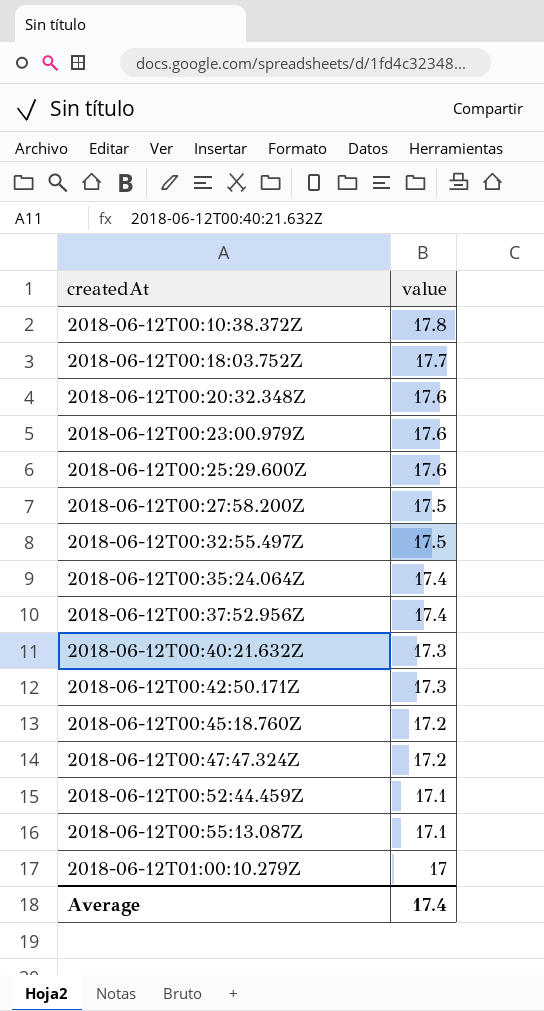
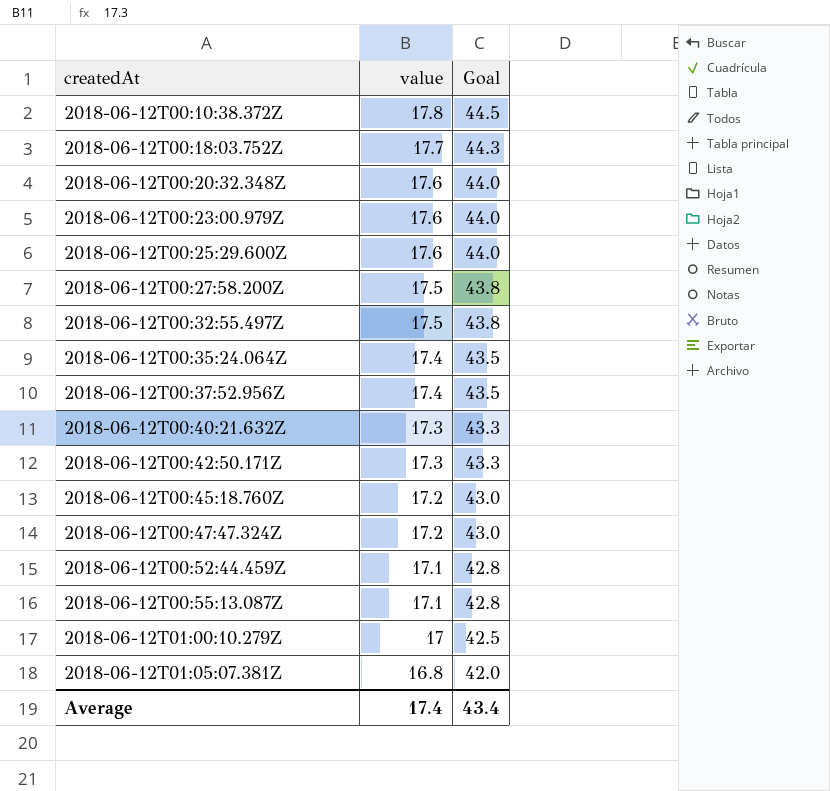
column Goal | formula: none -> [value] * 2.5
row 2018-06-12T01:05:07.381Z: none -> 16.8 | 42.0

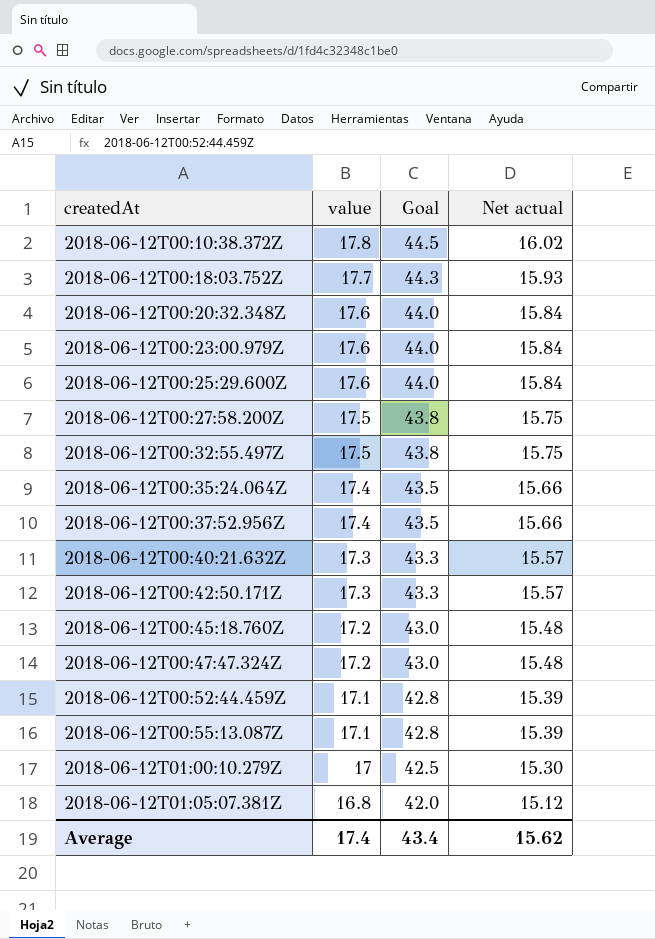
column Net actual | formula: none -> [value] * 0.9

